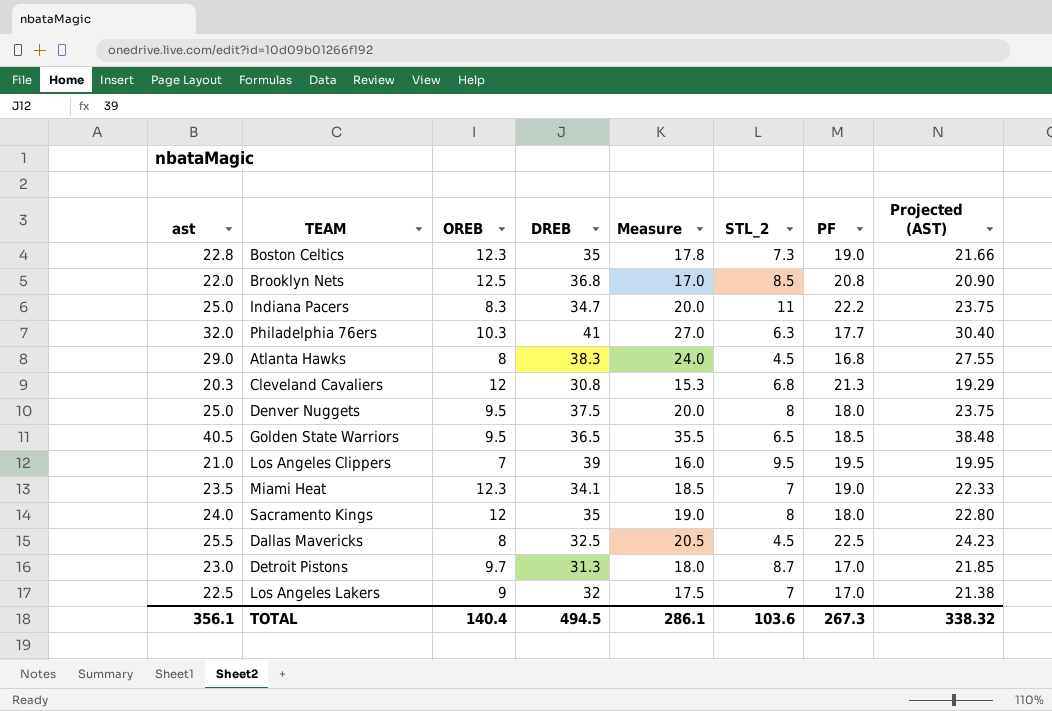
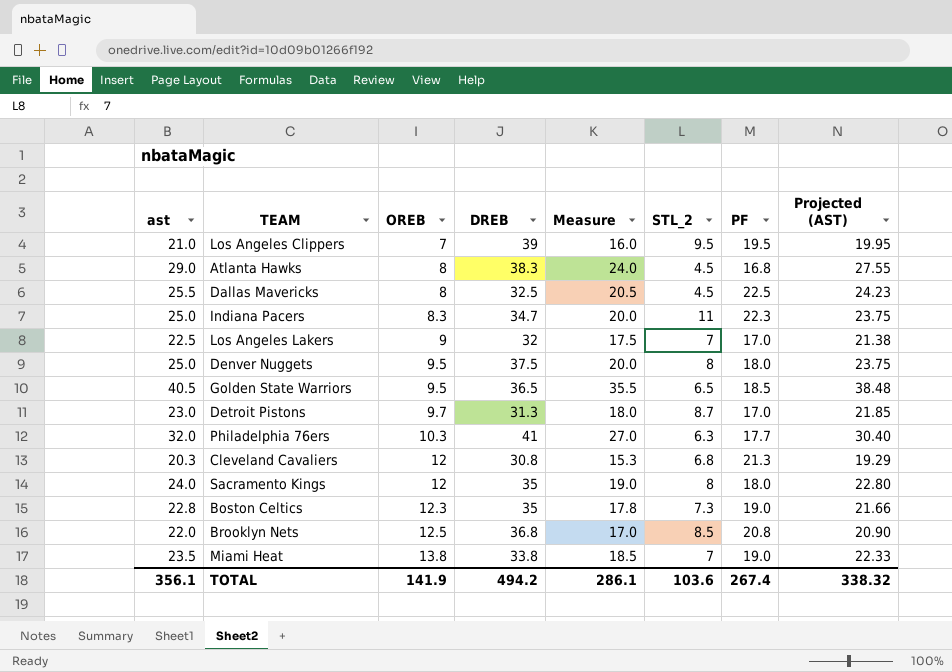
row order: none -> OREB ascending
Indiana Pacers | PF: 22.2 -> 22.3
Miami Heat | OREB: 12.3 -> 13.8
Miami Heat | DREB: 34.1 -> 33.8
TOTAL | OREB: 140.4 -> 141.9
TOTAL | DREB: 494.5 -> 494.2
TOTAL | PF: 267.3 -> 267.4

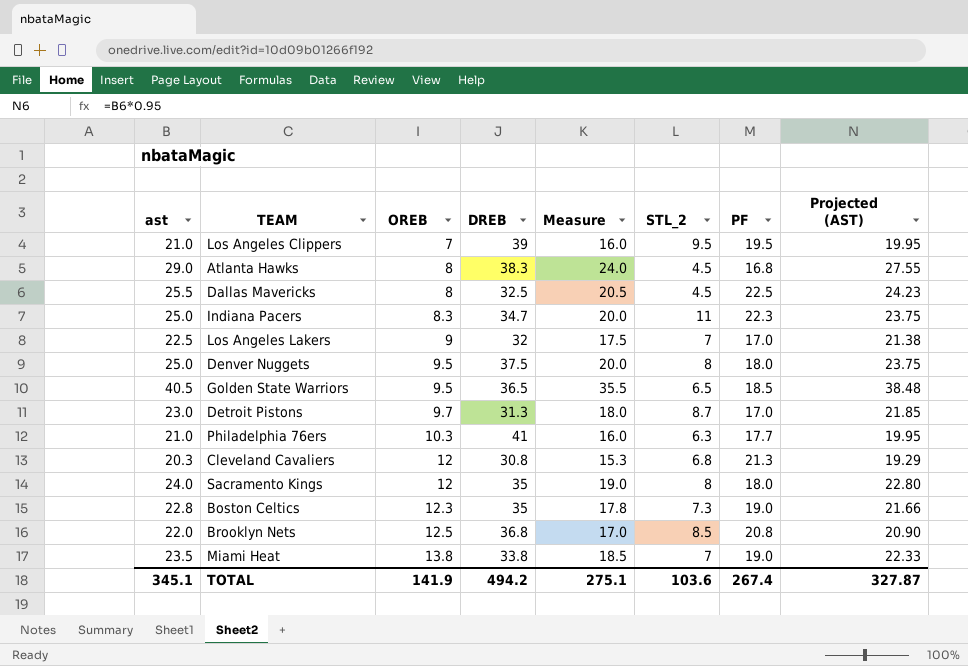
Philadelphia 76ers | ast: 32.0 -> 21.0
Philadelphia 76ers | Measure: 27.0 -> 16.0
Philadelphia 76ers | Projected (AST): 30.40 -> 19.95
TOTAL | ast: 356.1 -> 345.1
TOTAL | Measure: 286.1 -> 275.1
TOTAL | Projected (AST): 338.32 -> 327.87

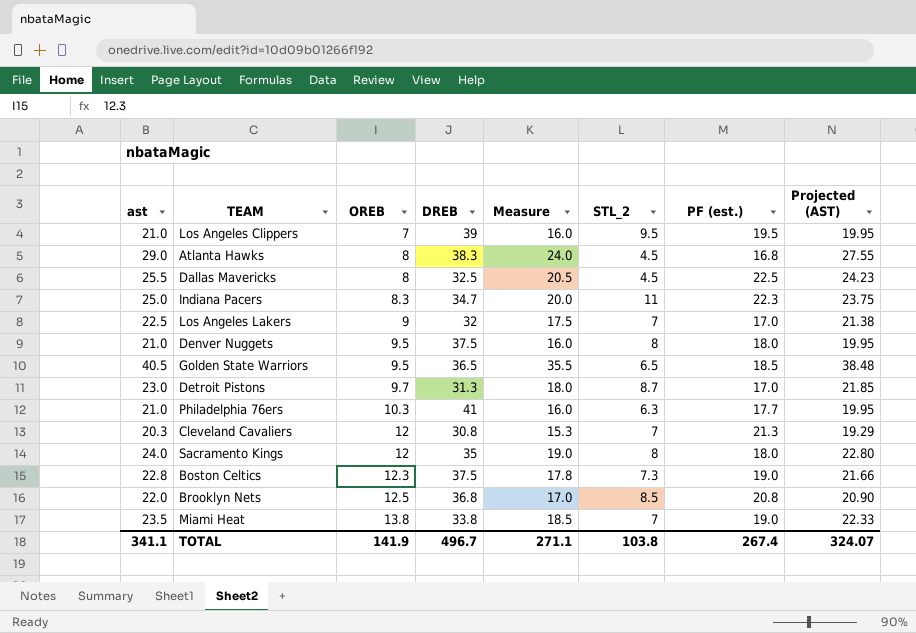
column name: PF -> PF (est.)
Denver Nuggets | ast: 25.0 -> 21.0
Denver Nuggets | Measure: 20.0 -> 16.0
Denver Nuggets | Projected (AST): 23.75 -> 19.95
Cleveland Cavaliers | STL_2: 6.8 -> 7
Boston Celtics | DREB: 35 -> 37.5
TOTAL | ast: 345.1 -> 341.1
TOTAL | DREB: 494.2 -> 496.7
TOTAL | Measure: 275.1 -> 271.1
TOTAL | STL_2: 103.6 -> 103.8
TOTAL | Projected (AST): 327.87 -> 324.07

